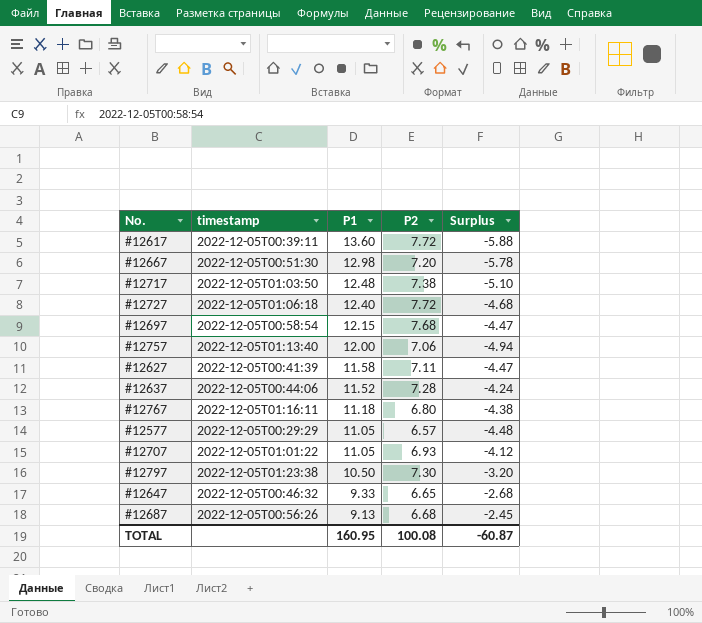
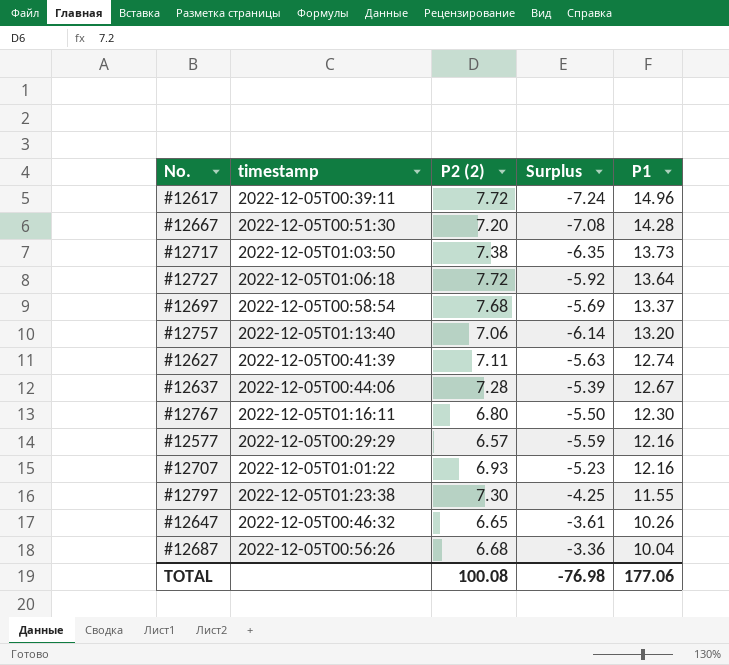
column name: P2 -> P2 (2)
column P1 | position: 3 -> 5
#12617 | Surplus: -5.88 -> -7.24
#12617 | P1: 13.60 -> 14.96
#12667 | Surplus: -5.78 -> -7.08
#12667 | P1: 12.98 -> 14.28
#12717 | Surplus: -5.10 -> -6.35
#12717 | P1: 12.48 -> 13.73
#12727 | Surplus: -4.68 -> -5.92
#12727 | P1: 12.40 -> 13.64
#12697 | Surplus: -4.47 -> -5.69
#12697 | P1: 12.15 -> 13.37
#12757 | Surplus: -4.94 -> -6.14
#12757 | P1: 12.00 -> 13.20
#12627 | Surplus: -4.47 -> -5.63
#12627 | P1: 11.58 -> 12.74
#12637 | Surplus: -4.24 -> -5.39
#12637 | P1: 11.52 -> 12.67
#12767 | Surplus: -4.38 -> -5.50
#12767 | P1: 11.18 -> 12.30
#12577 | Surplus: -4.48 -> -5.59
#12577 | P1: 11.05 -> 12.16
#12707 | Surplus: -4.12 -> -5.23
#12707 | P1: 11.05 -> 12.16
#12797 | Surplus: -3.20 -> -4.25
#12797 | P1: 10.50 -> 11.55
#12647 | Surplus: -2.68 -> -3.61
#12647 | P1: 9.33 -> 10.26
#12687 | Surplus: -2.45 -> -3.36
#12687 | P1: 9.13 -> 10.04
TOTAL | Surplus: -60.87 -> -76.98
TOTAL | P1: 160.95 -> 177.06

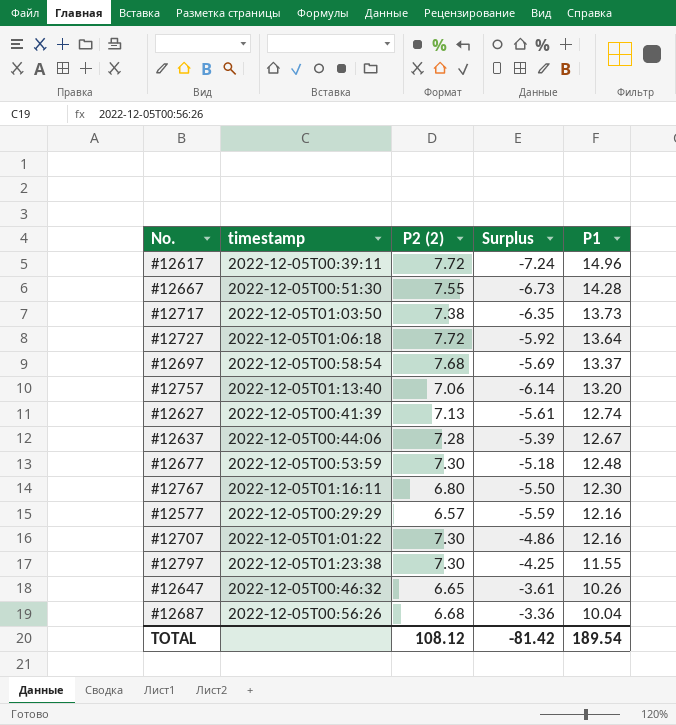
#12667 | P2 (2): 7.20 -> 7.55
#12667 | Surplus: -7.08 -> -6.73
#12627 | P2 (2): 7.11 -> 7.13
#12627 | Surplus: -5.63 -> -5.61
row #12677: none -> 2022-12-05T00:53:59 | 7.30 | -5.18 | 12.48
#12707 | P2 (2): 6.93 -> 7.30
#12707 | Surplus: -5.23 -> -4.86
TOTAL | P2 (2): 100.08 -> 108.12
TOTAL | Surplus: -76.98 -> -81.42
TOTAL | P1: 177.06 -> 189.54

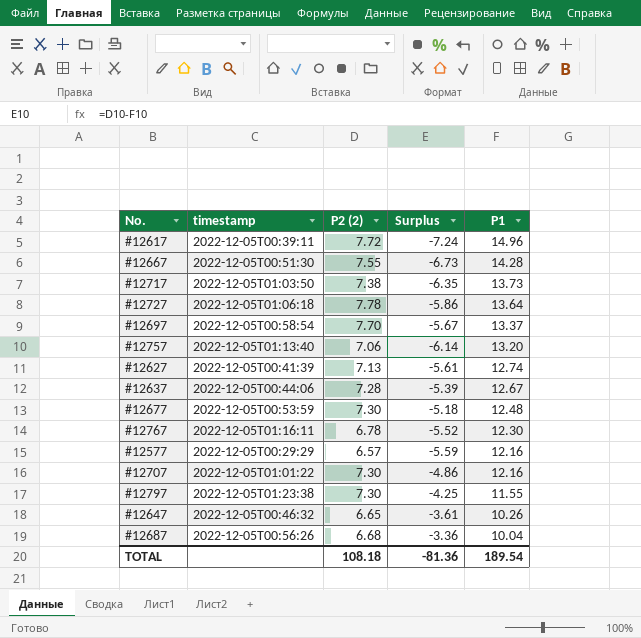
#12727 | P2 (2): 7.72 -> 7.78
#12727 | Surplus: -5.92 -> -5.86
#12697 | P2 (2): 7.68 -> 7.70
#12697 | Surplus: -5.69 -> -5.67
#12767 | P2 (2): 6.80 -> 6.78
#12767 | Surplus: -5.50 -> -5.52
TOTAL | P2 (2): 108.12 -> 108.18
TOTAL | Surplus: -81.42 -> -81.36

